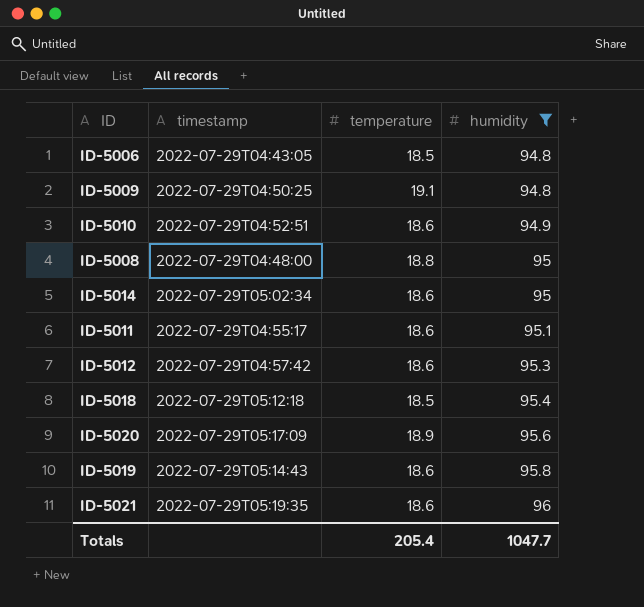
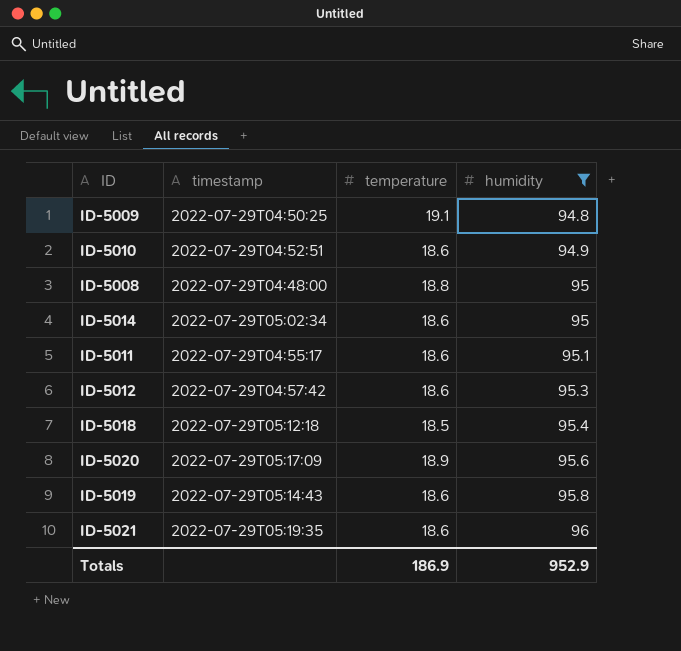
row ID-5006: 2022-07-29T04:43:05 | 18.5 | 94.8 -> none
Totals | temperature: 205.4 -> 186.9
Totals | humidity: 1047.7 -> 952.9

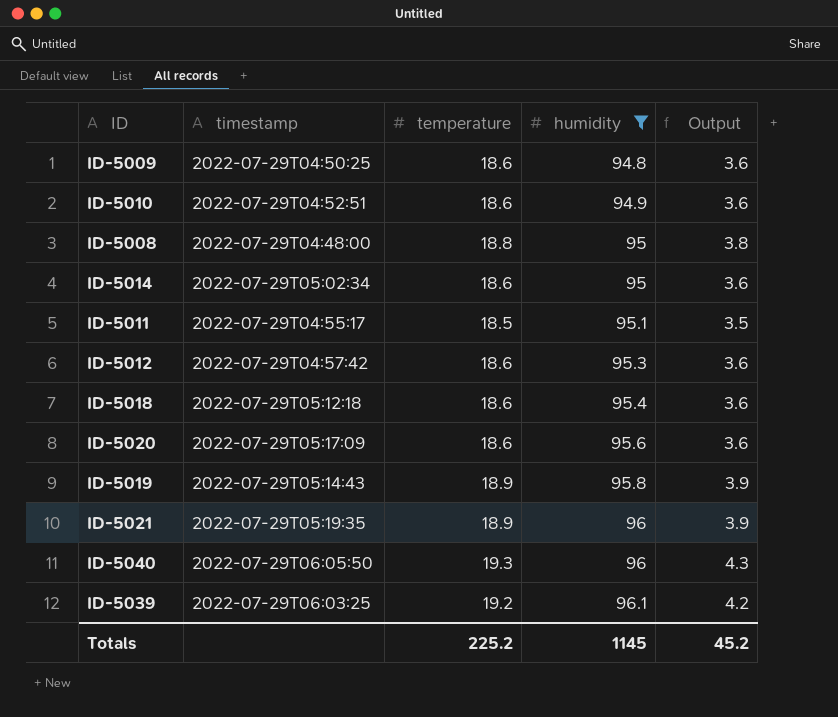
column Output | formula: none -> [temperature] - 15
ID-5009 | temperature: 19.1 -> 18.6
ID-5011 | temperature: 18.6 -> 18.5
ID-5018 | temperature: 18.5 -> 18.6
ID-5020 | temperature: 18.9 -> 18.6
ID-5019 | temperature: 18.6 -> 18.9
ID-5021 | temperature: 18.6 -> 18.9
row ID-5040: none -> 2022-07-29T06:05:50 | 19.3 | 96 | 4.3
row ID-5039: none -> 2022-07-29T06:03:25 | 19.2 | 96.1 | 4.2
Totals | temperature: 186.9 -> 225.2
Totals | humidity: 952.9 -> 1145

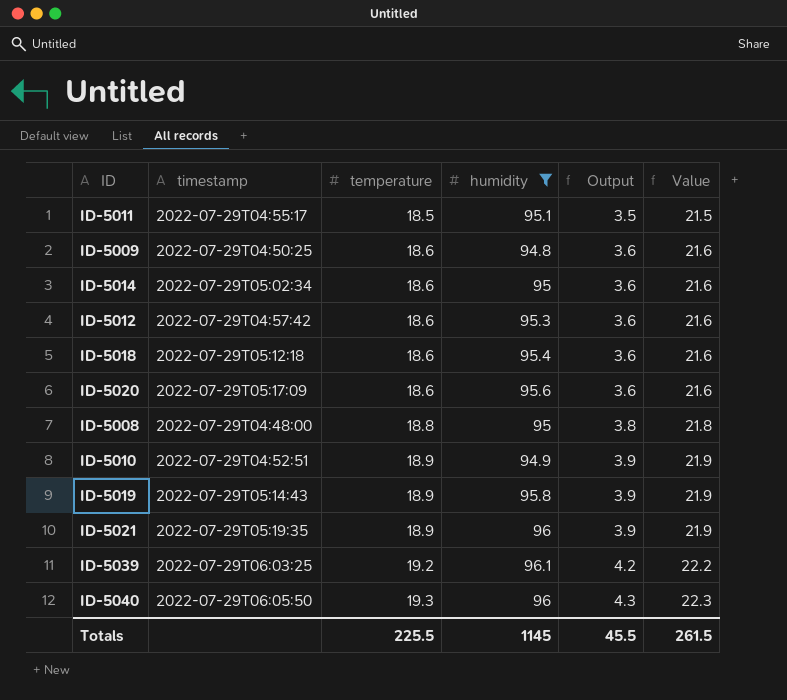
row order: humidity ascending -> temperature ascending
column Value | formula: none -> [temperature] + 3
ID-5010 | temperature: 18.6 -> 18.9
ID-5010 | Output: 3.6 -> 3.9
Totals | temperature: 225.2 -> 225.5
Totals | Output: 45.2 -> 45.5

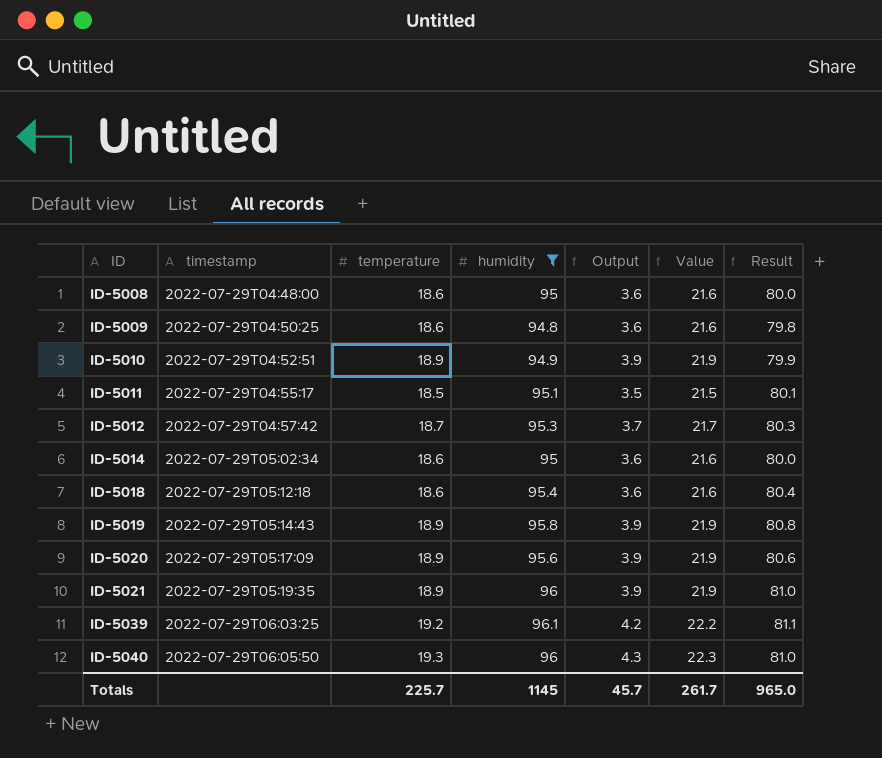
row order: temperature ascending -> ID ascending
column Result | formula: none -> [humidity] - 15
ID-5008 | temperature: 18.8 -> 18.6
ID-5008 | Output: 3.8 -> 3.6
ID-5008 | Value: 21.8 -> 21.6
ID-5012 | temperature: 18.6 -> 18.7
ID-5012 | Output: 3.6 -> 3.7
ID-5012 | Value: 21.6 -> 21.7
ID-5020 | temperature: 18.6 -> 18.9
ID-5020 | Output: 3.6 -> 3.9
ID-5020 | Value: 21.6 -> 21.9
Totals | temperature: 225.5 -> 225.7
Totals | Output: 45.5 -> 45.7
Totals | Value: 261.5 -> 261.7

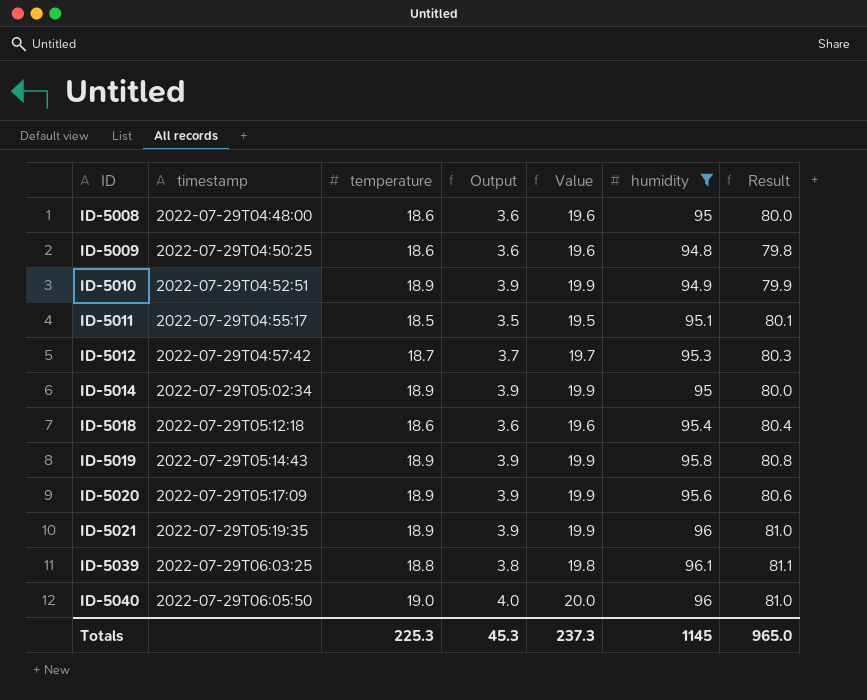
column Value | formula: [temperature] + 3 -> [temperature] + 1
column humidity | position: 4 -> 6
ID-5014 | temperature: 18.6 -> 18.9
ID-5014 | Output: 3.6 -> 3.9
ID-5039 | temperature: 19.2 -> 18.8
ID-5039 | Output: 4.2 -> 3.8
ID-5040 | temperature: 19.3 -> 19.0
ID-5040 | Output: 4.3 -> 4.0
Totals | temperature: 225.7 -> 225.3
Totals | Output: 45.7 -> 45.3
Totals | Value: 261.7 -> 237.3

